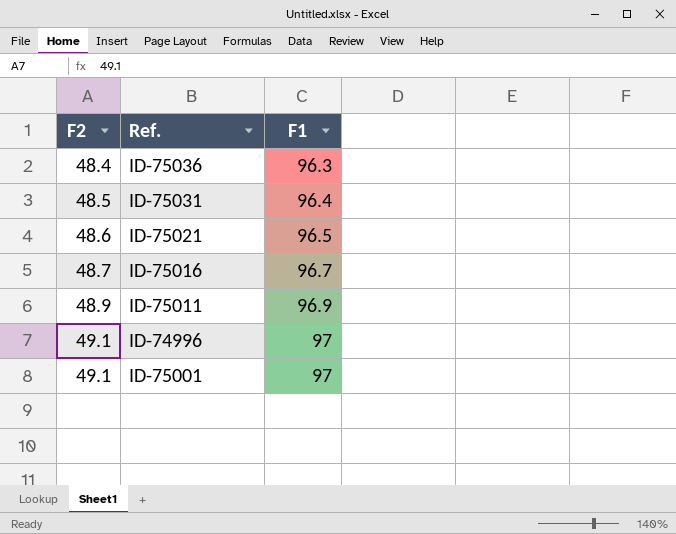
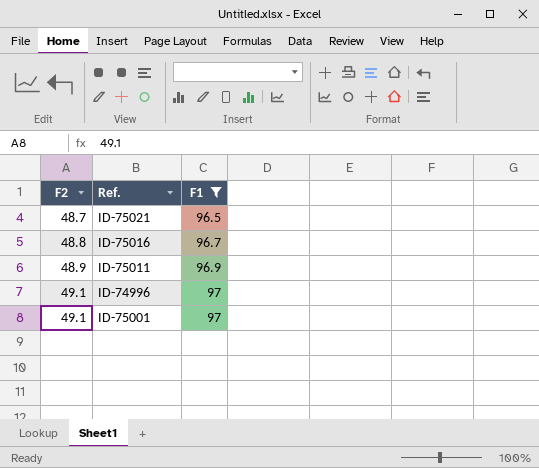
filter: none -> F1 >= 96.5
ID-75021 | F2: 48.6 -> 48.7
ID-75016 | F2: 48.7 -> 48.8

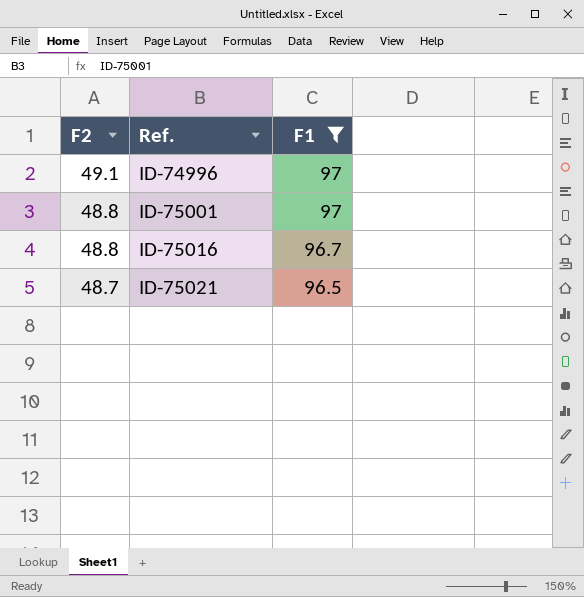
row order: F2 ascending -> F2 descending
row ID-75011: 48.9 | 96.9 -> none
ID-75001 | F2: 49.1 -> 48.8

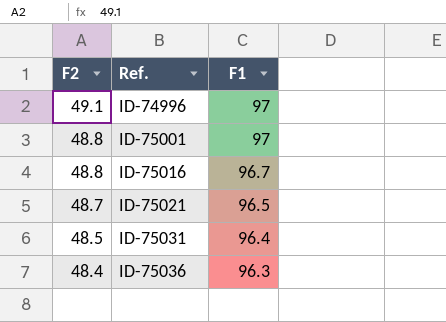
filter: F1 >= 96.5 -> none

